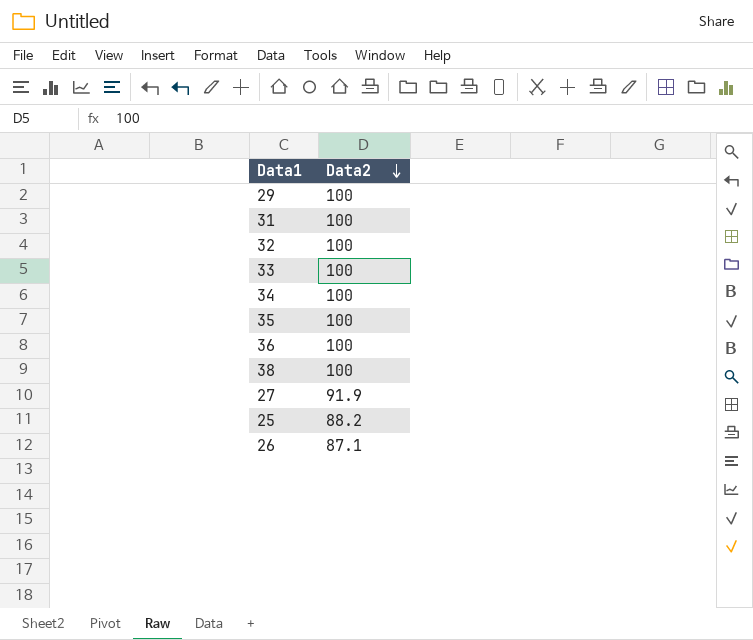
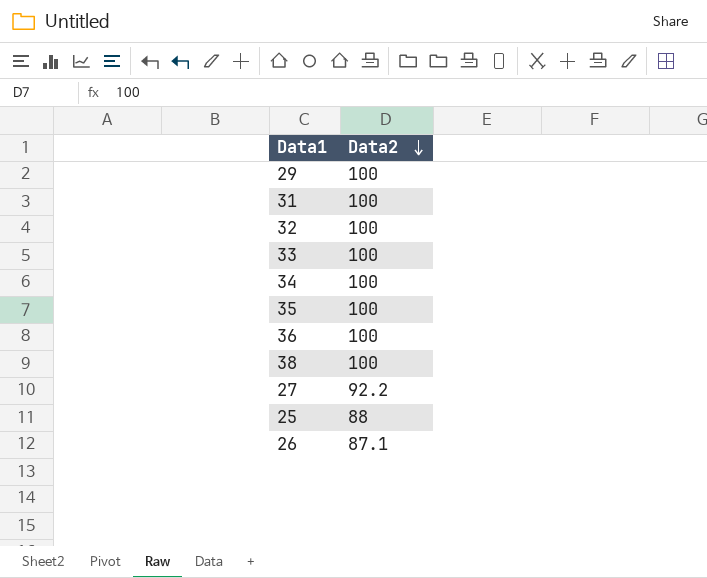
27 | Data2: 91.9 -> 92.2
25 | Data2: 88.2 -> 88

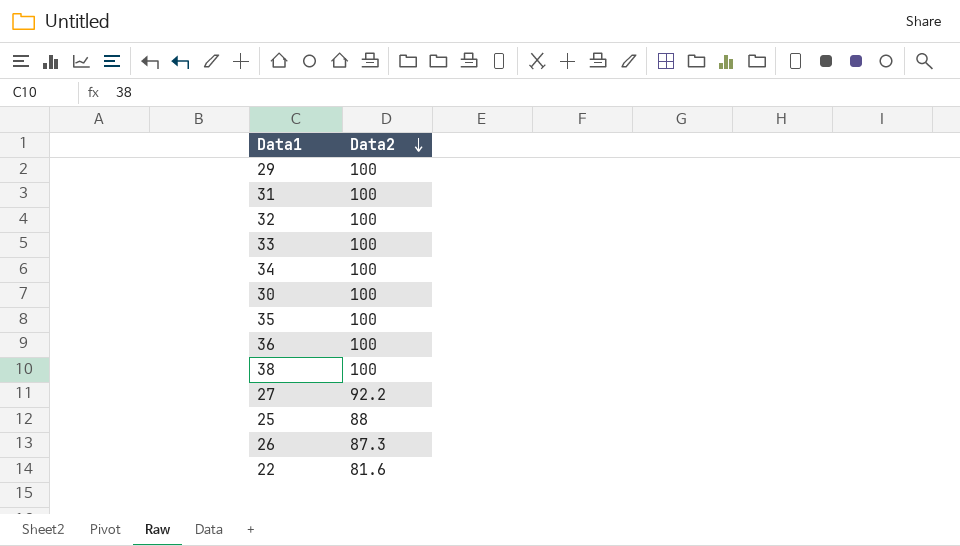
row 30: none -> 100
26 | Data2: 87.1 -> 87.3
row 22: none -> 81.6

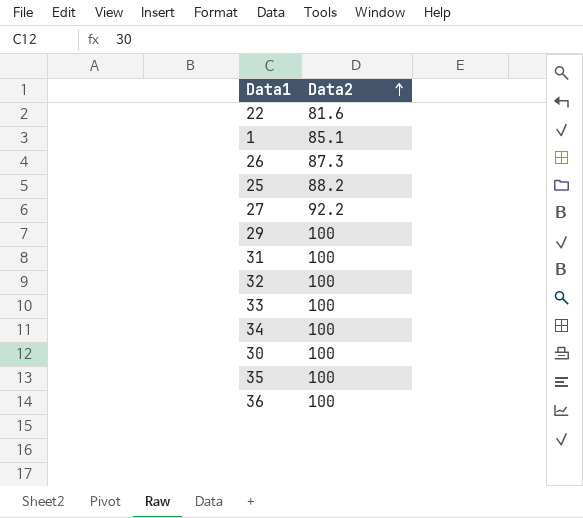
row order: Data2 descending -> Data2 ascending
row 38: 100 -> none
row 1: none -> 85.1
25 | Data2: 88 -> 88.2

